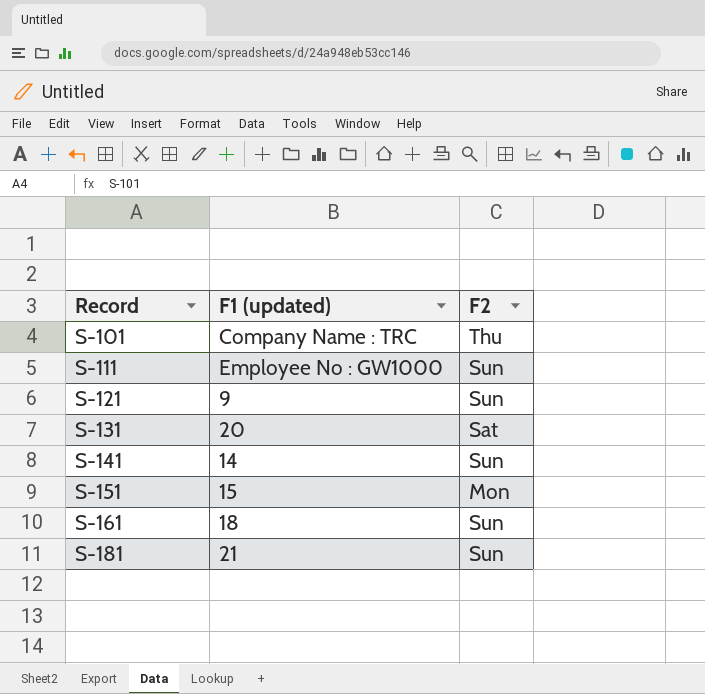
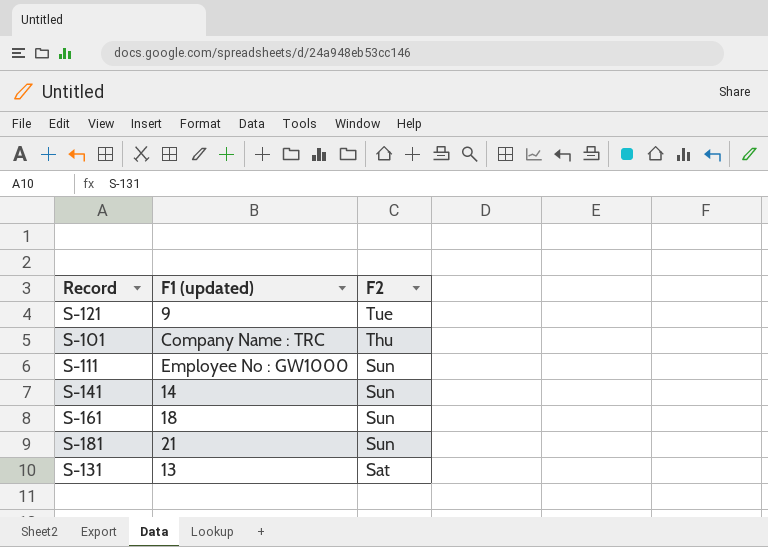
row order: Record ascending -> F2 descending
row S-151: 15 | Mon -> none
S-121 | F2: Sun -> Tue
S-131 | F1 (updated): 20 -> 13

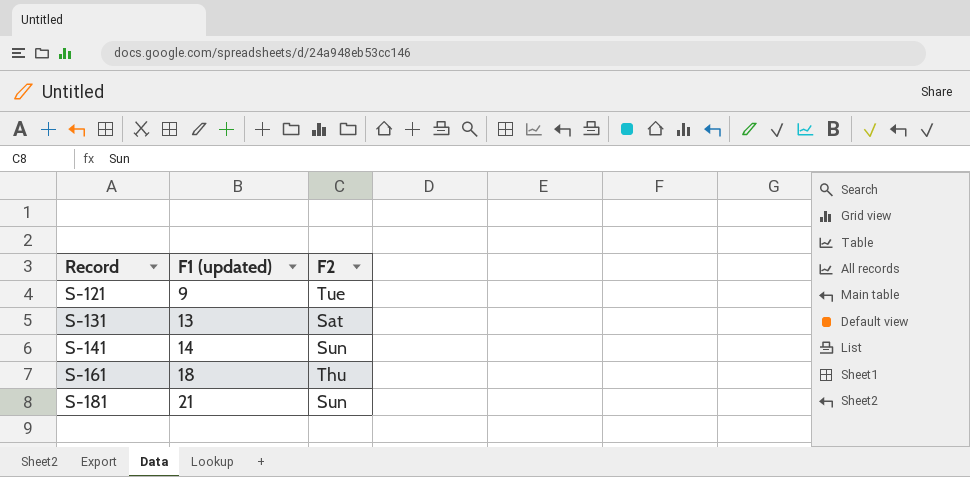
row order: F2 descending -> Record ascending
row S-101: Company Name : TRC | Thu -> none
row S-111: Employee No : GW1000 | Sun -> none
S-161 | F2: Sun -> Thu

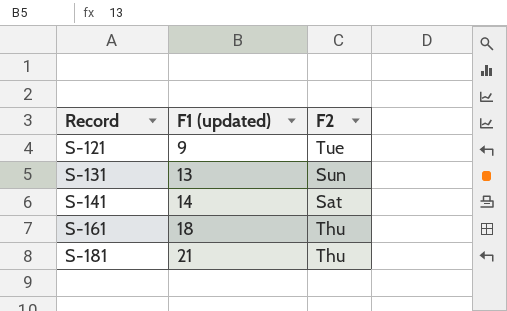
S-131 | F2: Sat -> Sun
S-141 | F2: Sun -> Sat
S-181 | F2: Sun -> Thu

